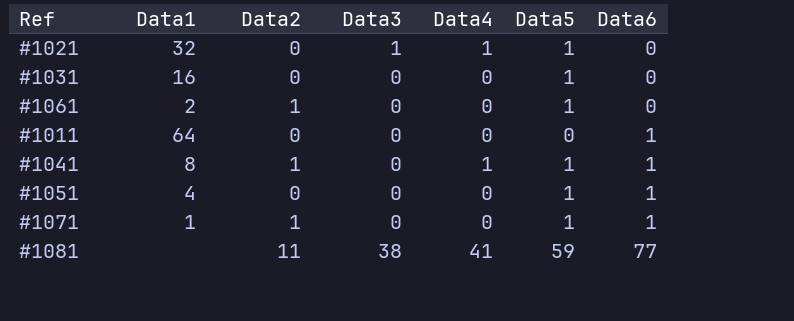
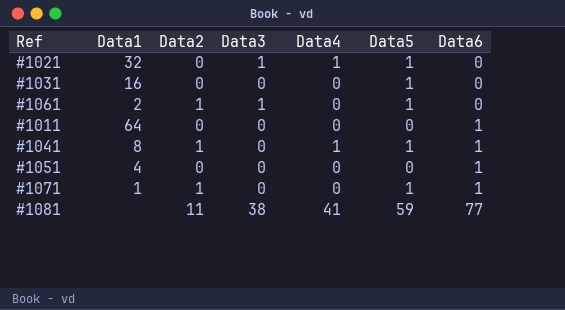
#1061 | Data3: 0 -> 1
#1051 | Data5: 1 -> 0

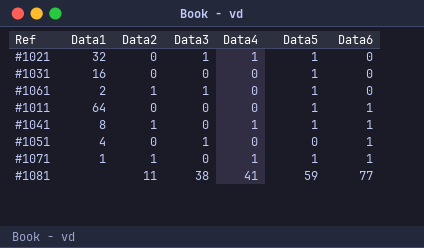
#1011 | Data5: 0 -> 1
#1051 | Data3: 0 -> 1
#1071 | Data4: 0 -> 1

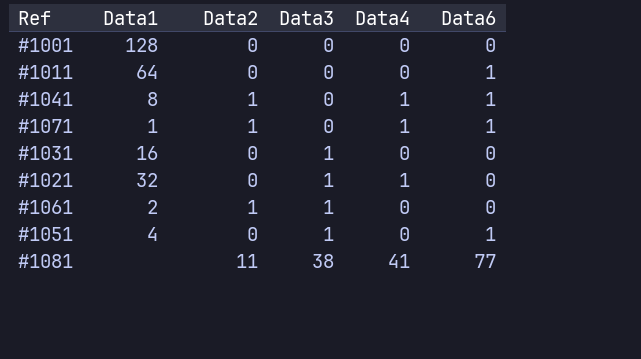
row order: Data6 ascending -> Data3 ascending
column Data5 | position: 6 -> none
row #1001: none -> 128 | 0 | 0 | 0 | 0
#1031 | Data3: 0 -> 1

